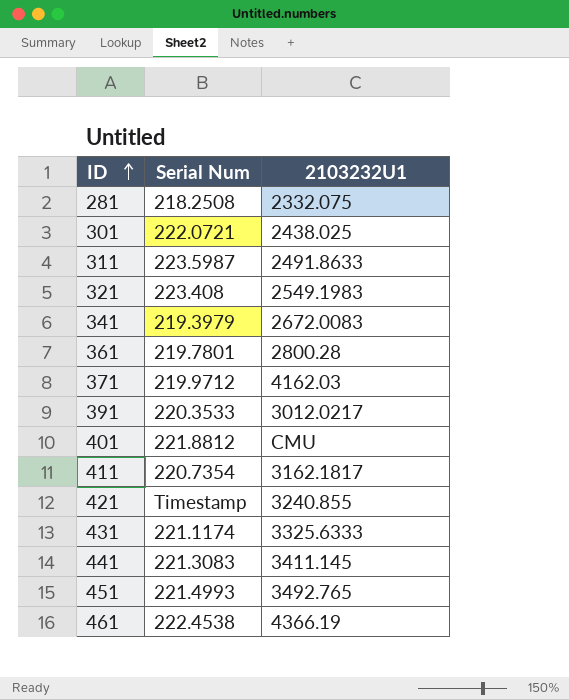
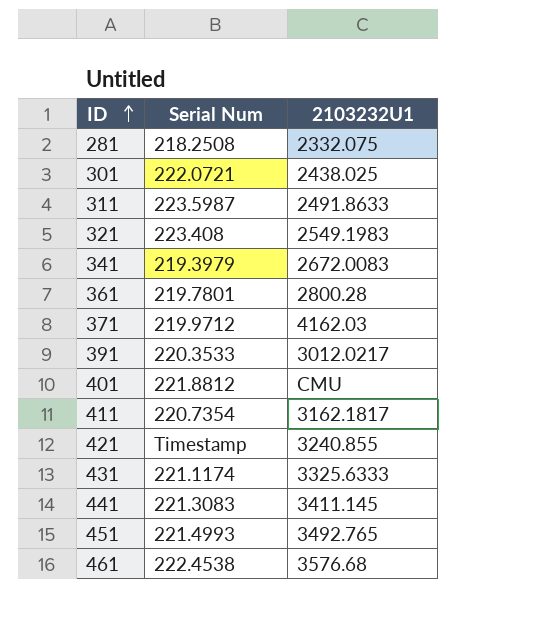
461 | 2103232U1: 4366.19 -> 3576.68

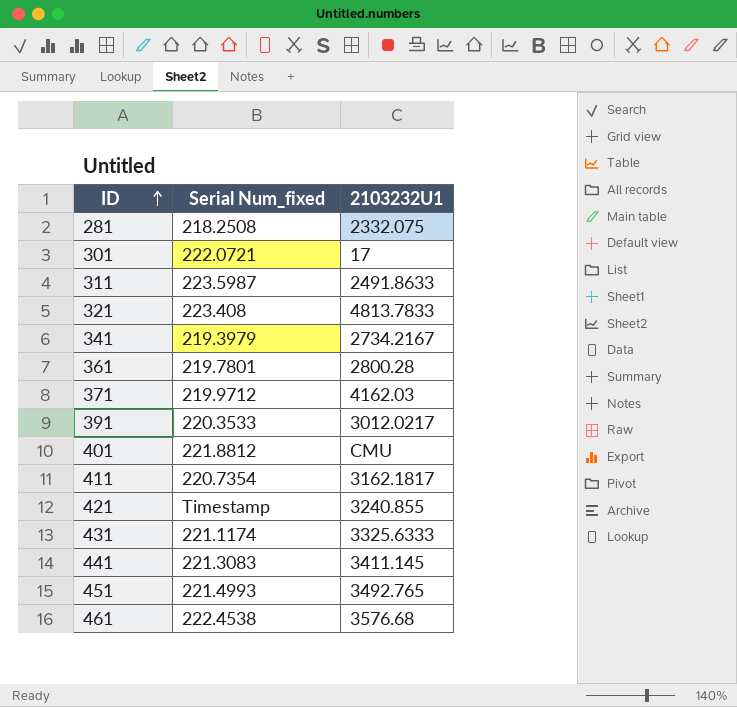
column name: Serial Num -> Serial Num_fixed
301 | 2103232U1: 2438.025 -> 17
321 | 2103232U1: 2549.1983 -> 4813.7833
341 | 2103232U1: 2672.0083 -> 2734.2167

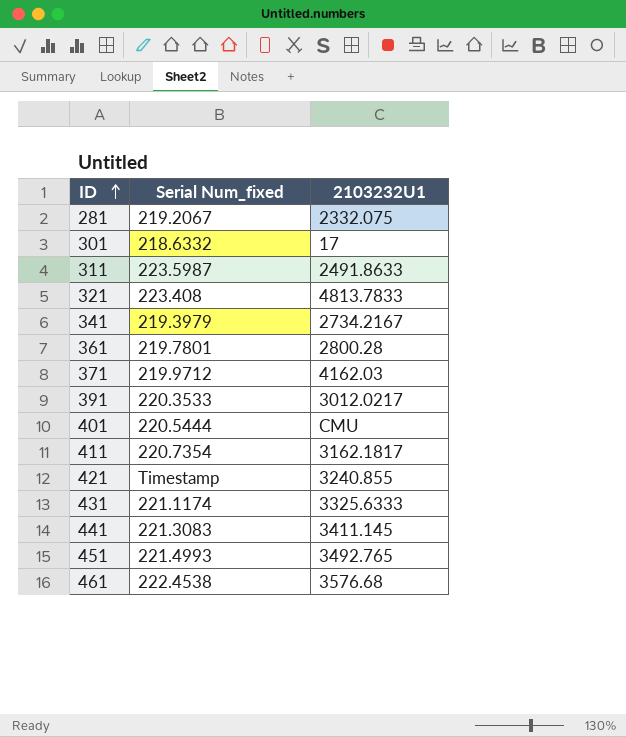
281 | Serial Num_fixed: 218.2508 -> 219.2067
301 | Serial Num_fixed: 222.0721 -> 218.6332
401 | Serial Num_fixed: 221.8812 -> 220.5444

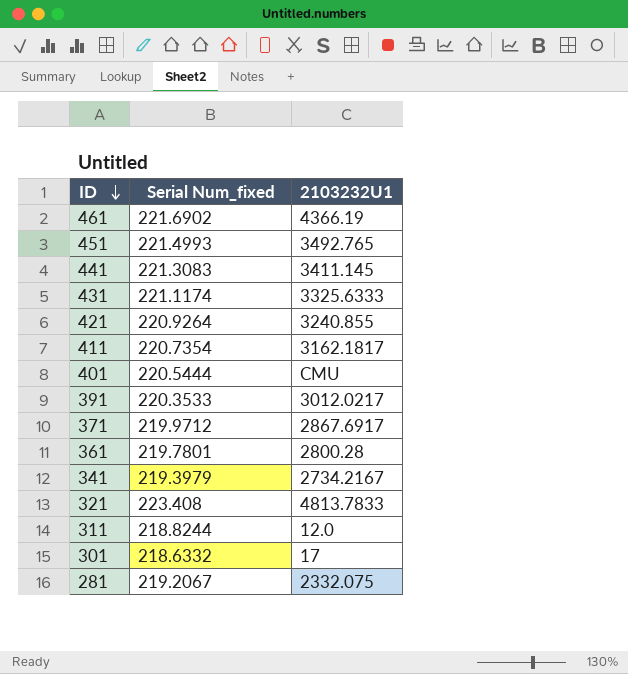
row order: ID ascending -> ID descending
461 | Serial Num_fixed: 222.4538 -> 221.6902
461 | 2103232U1: 3576.68 -> 4366.19
421 | Serial Num_fixed: Timestamp -> 220.9264
371 | 2103232U1: 4162.03 -> 2867.6917
311 | Serial Num_fixed: 223.5987 -> 218.8244
311 | 2103232U1: 2491.8633 -> 12.0

